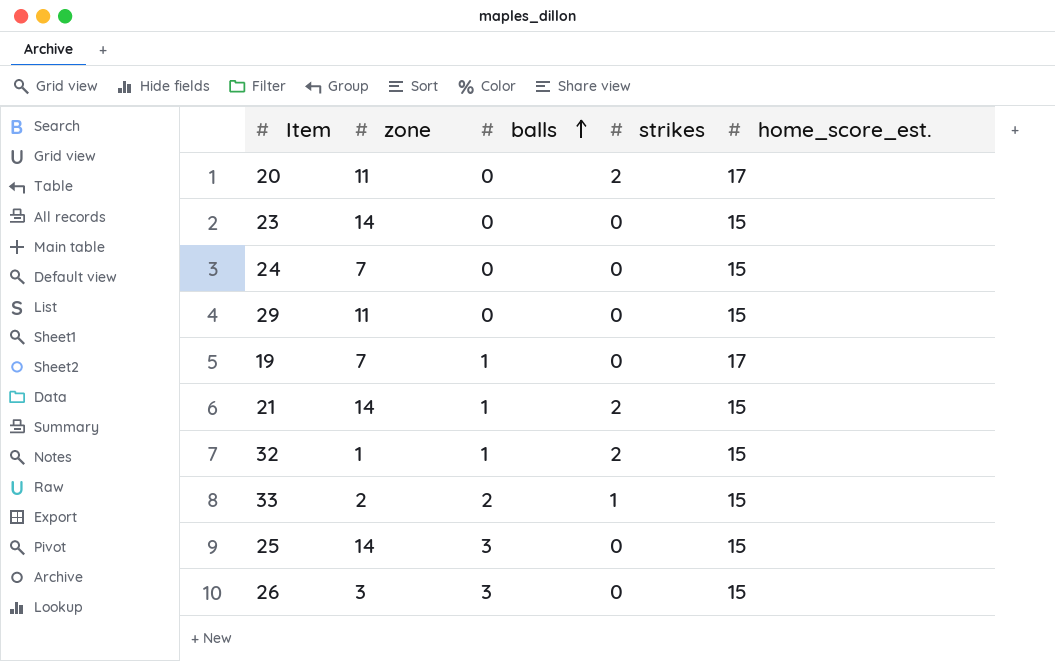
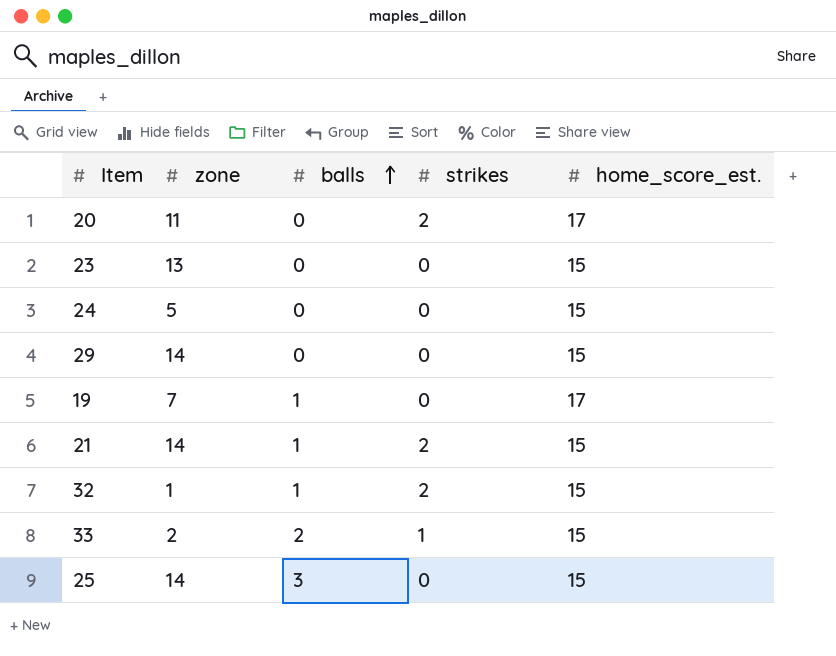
row 26: 3 | 3 | 0 | 15 -> none
23 | zone: 14 -> 13
24 | zone: 7 -> 5
29 | zone: 11 -> 14

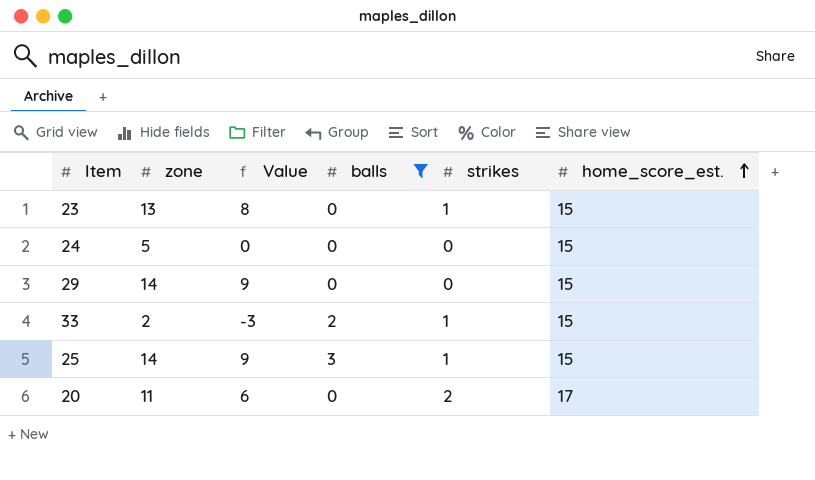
filter: none -> balls != 1
row order: balls ascending -> home_score_est. ascending
column Value | formula: none -> [zone] - 5
23 | strikes: 0 -> 1
25 | strikes: 0 -> 1

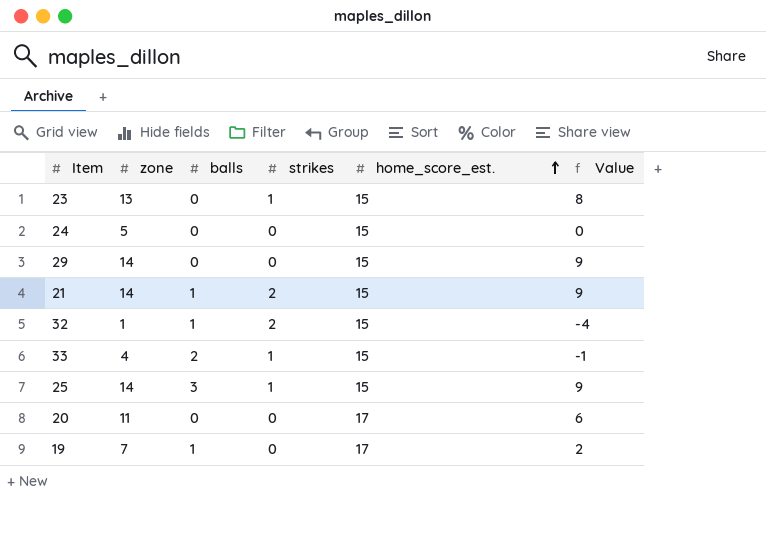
filter: balls != 1 -> none
column Value | position: 3 -> 6
33 | zone: 2 -> 4
33 | Value: -3 -> -1
20 | strikes: 2 -> 0

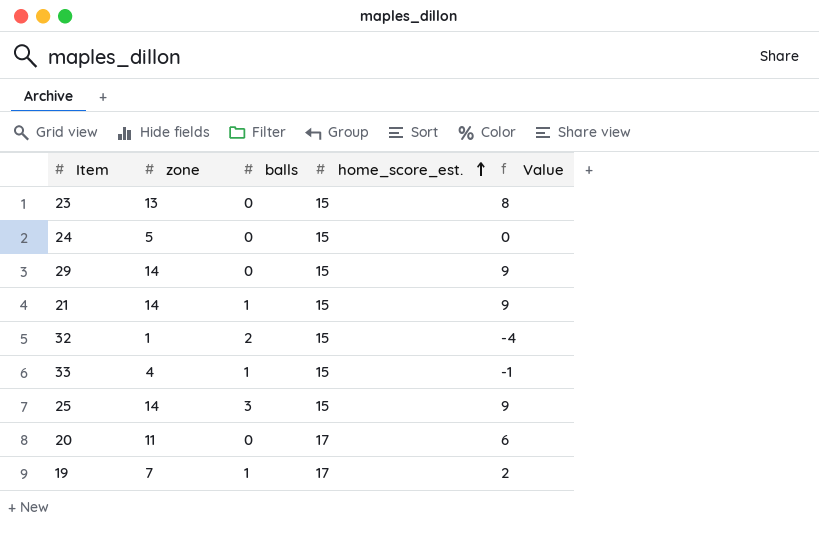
column strikes | position: 4 -> none
32 | balls: 1 -> 2
33 | balls: 2 -> 1

